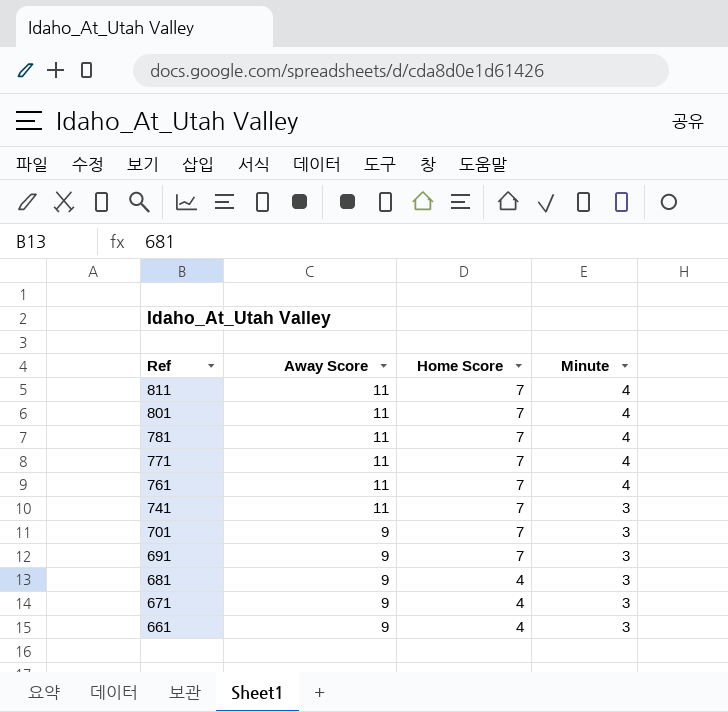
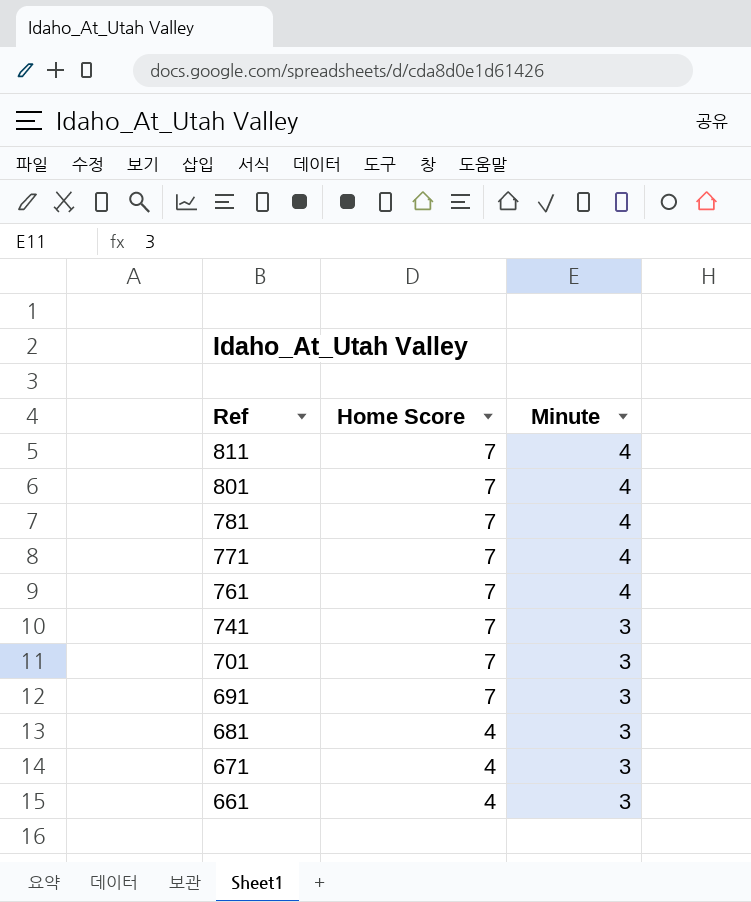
column Away Score | position: 2 -> none

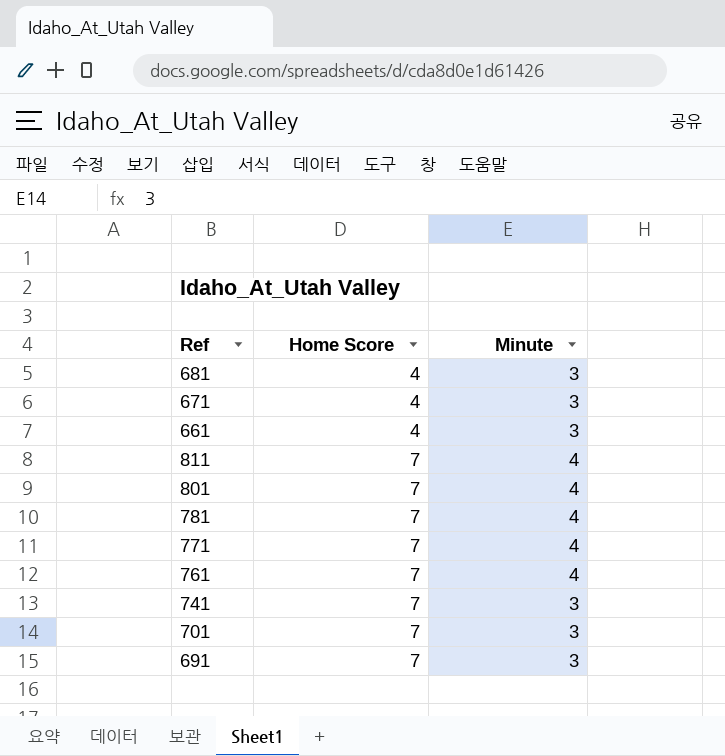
row order: Ref descending -> Home Score ascending

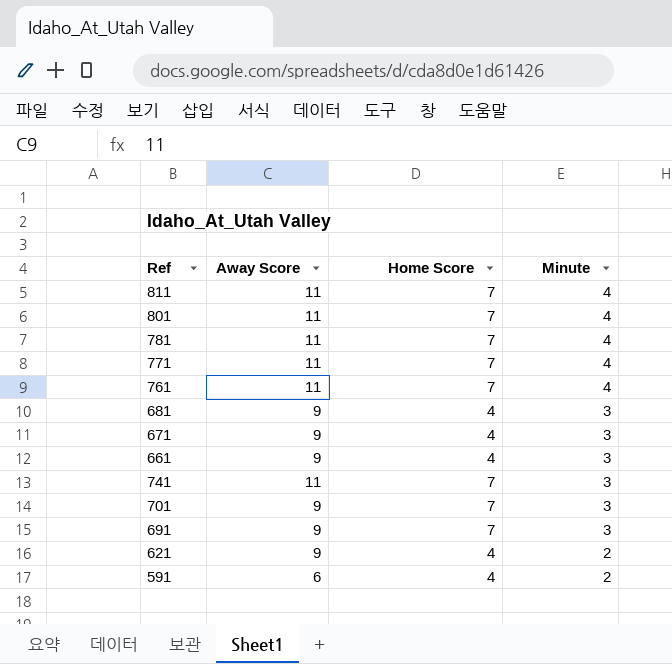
row order: Home Score ascending -> Minute descending
column Away Score | position: none -> 2
row 621: none -> 9 | 4 | 2
row 591: none -> 6 | 4 | 2

